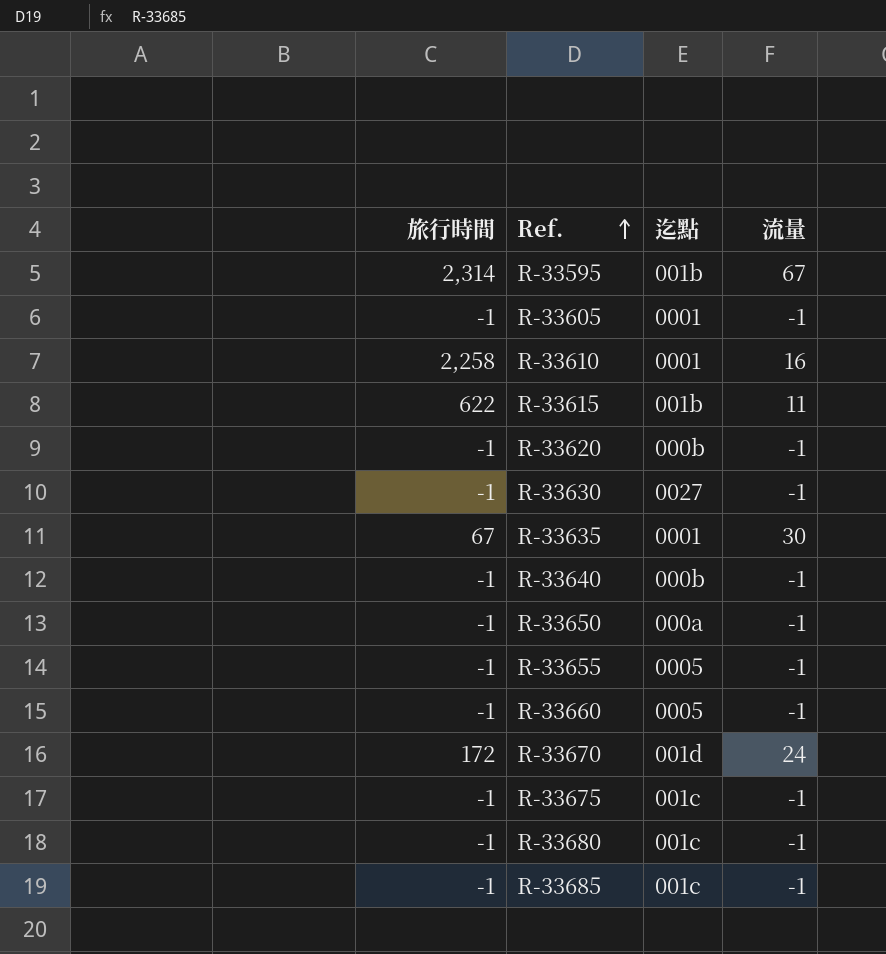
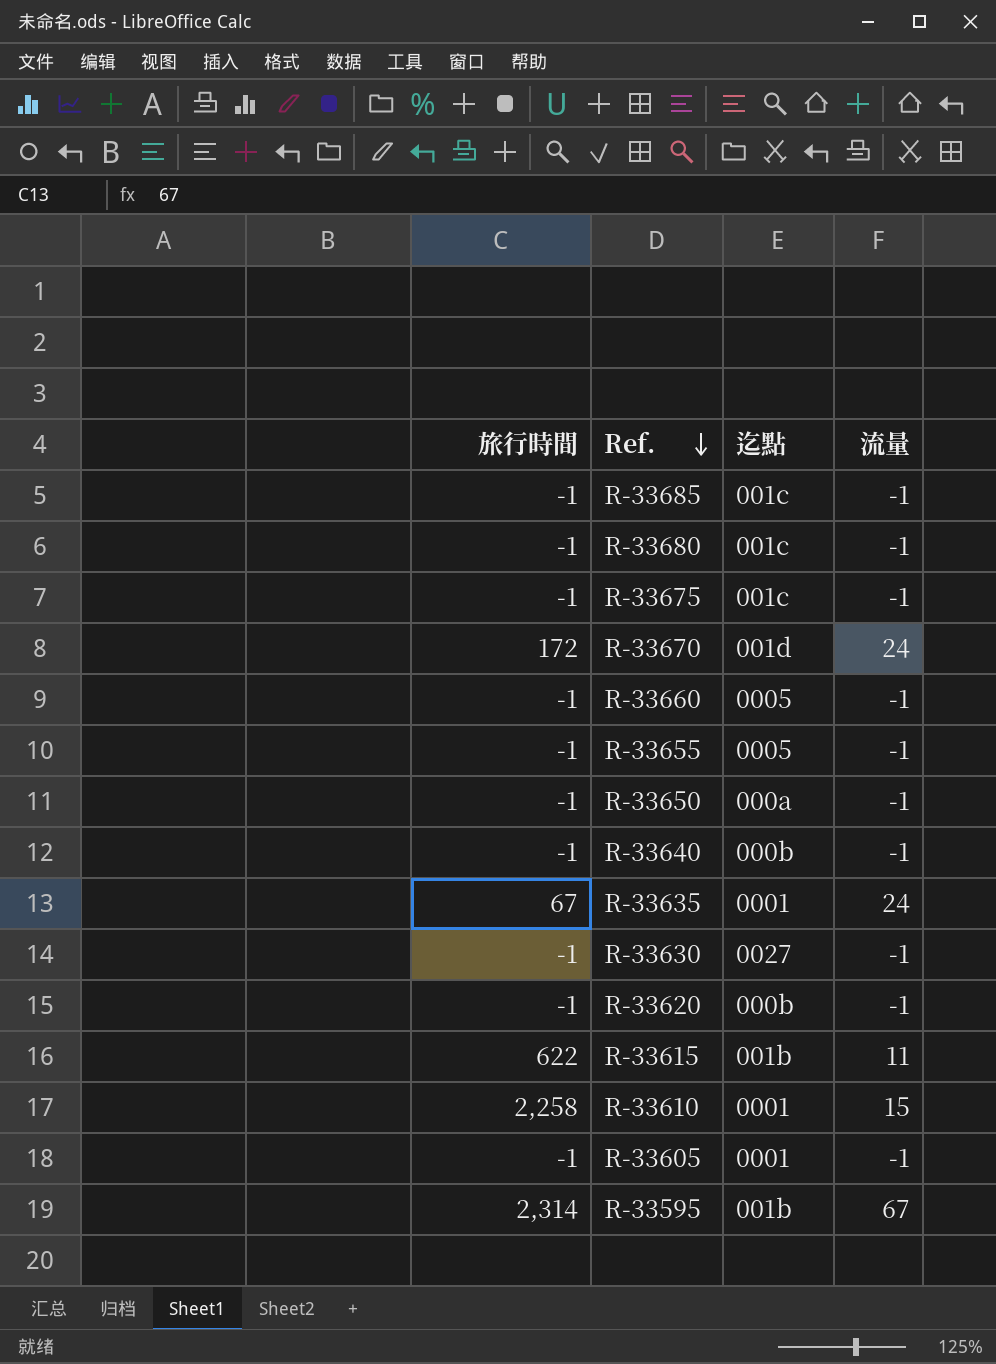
row order: Ref. ascending -> Ref. descending
R-33635 | 流量: 30 -> 24
R-33610 | 流量: 16 -> 15

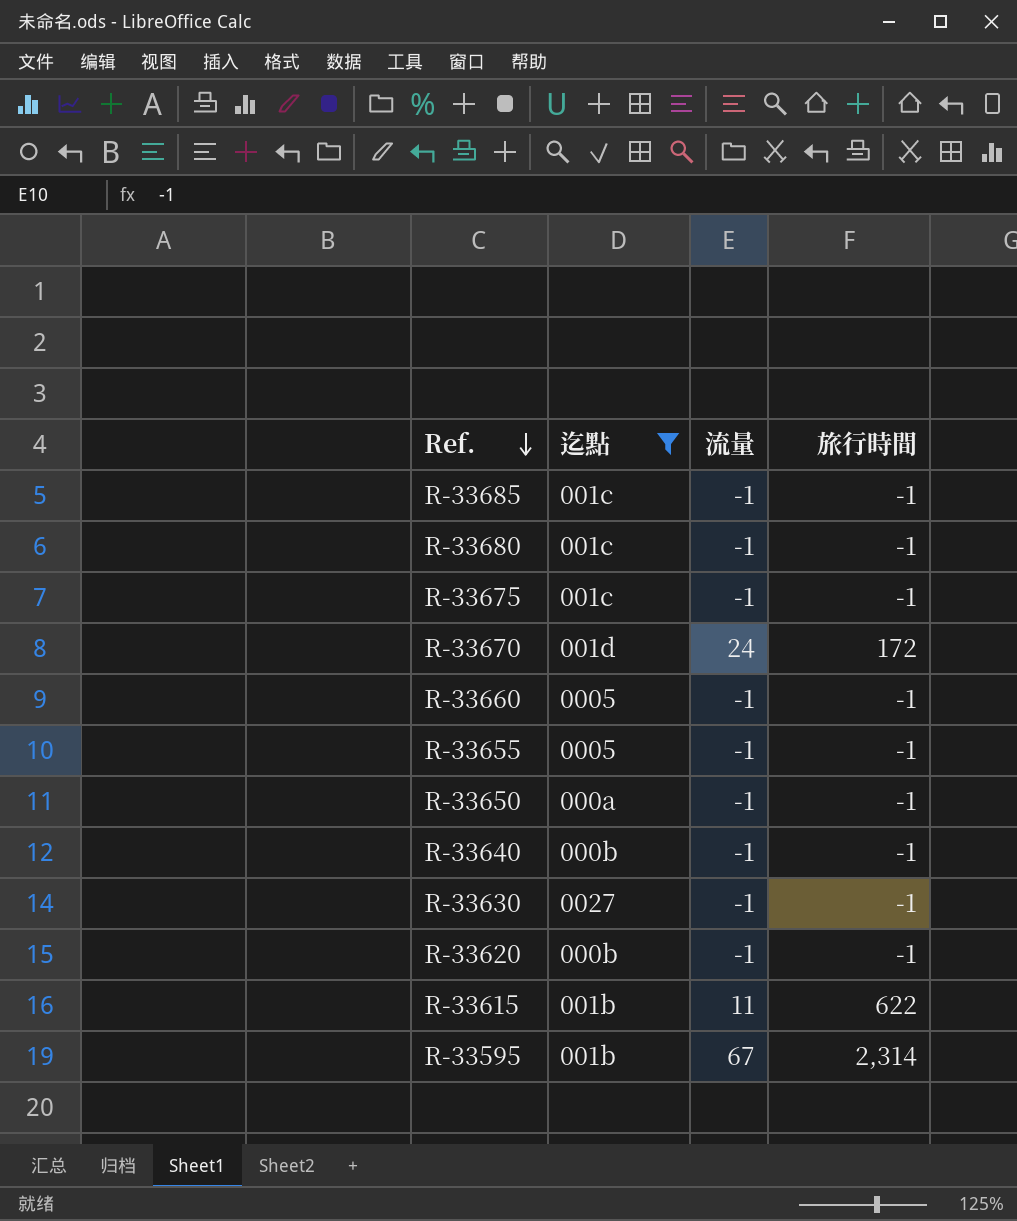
filter: none -> 迄點 != 0001
column 旅行時間 | position: 1 -> 4

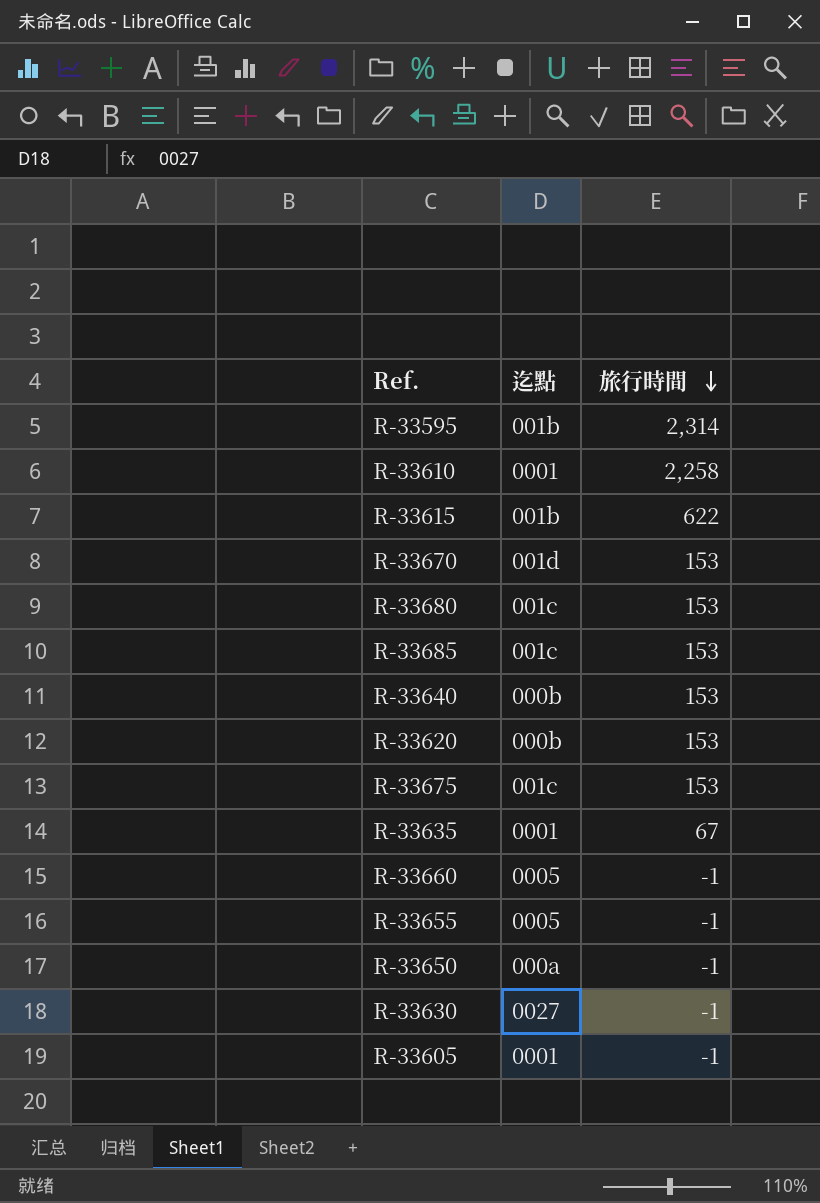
filter: 迄點 != 0001 -> none
row order: Ref. descending -> 旅行時間 descending
column 流量 | position: 3 -> none
R-33670 | 旅行時間: 172 -> 153
R-33680 | 旅行時間: -1 -> 153
R-33685 | 旅行時間: -1 -> 153
R-33640 | 旅行時間: -1 -> 153
R-33620 | 旅行時間: -1 -> 153
R-33675 | 旅行時間: -1 -> 153

